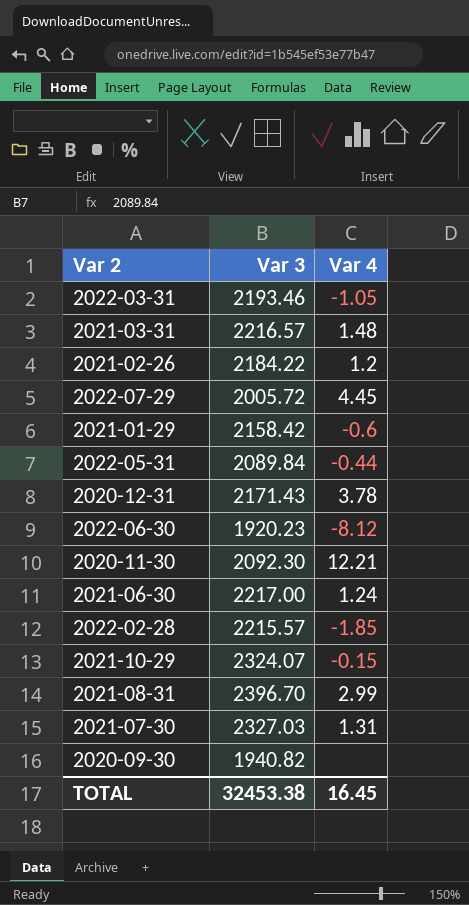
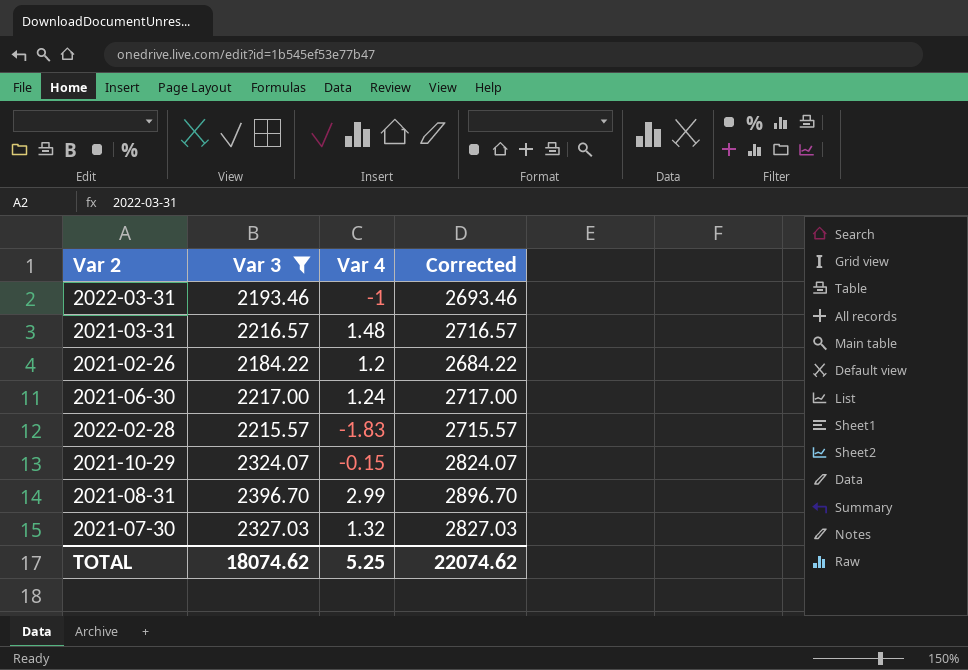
filter: none -> Var 3 >= 2184.22
column Corrected | formula: none -> [Var 3] + 500
2022-03-31 | Var 4: -1.05 -> -1
2022-02-28 | Var 4: -1.85 -> -1.83
2021-07-30 | Var 4: 1.31 -> 1.32
TOTAL | Var 3: 32453.38 -> 18074.62
TOTAL | Var 4: 16.45 -> 5.25

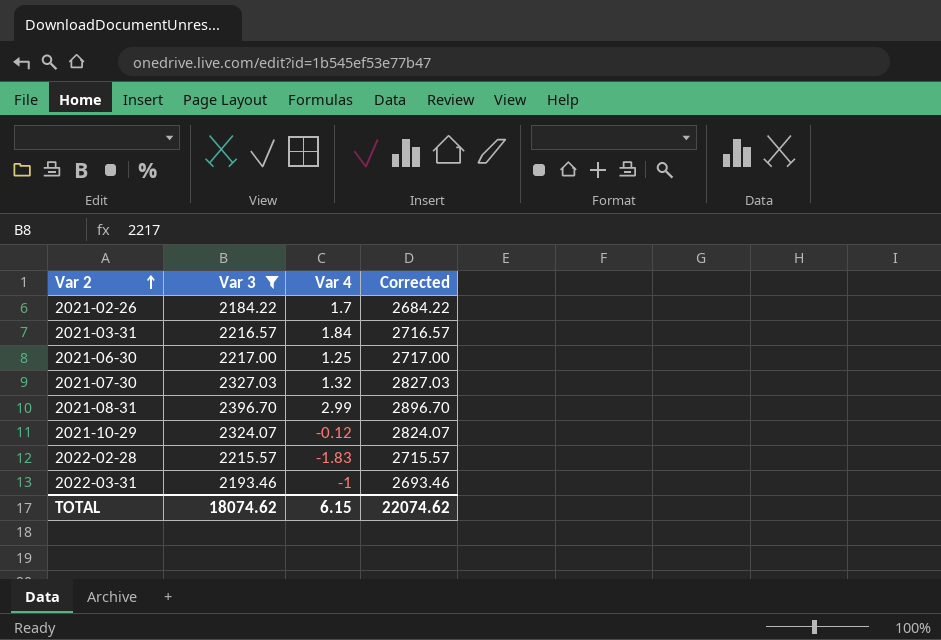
row order: none -> Var 2 ascending
2021-02-26 | Var 4: 1.2 -> 1.7
2021-03-31 | Var 4: 1.48 -> 1.84
2021-06-30 | Var 4: 1.24 -> 1.25
2021-10-29 | Var 4: -0.15 -> -0.12
TOTAL | Var 4: 5.25 -> 6.15

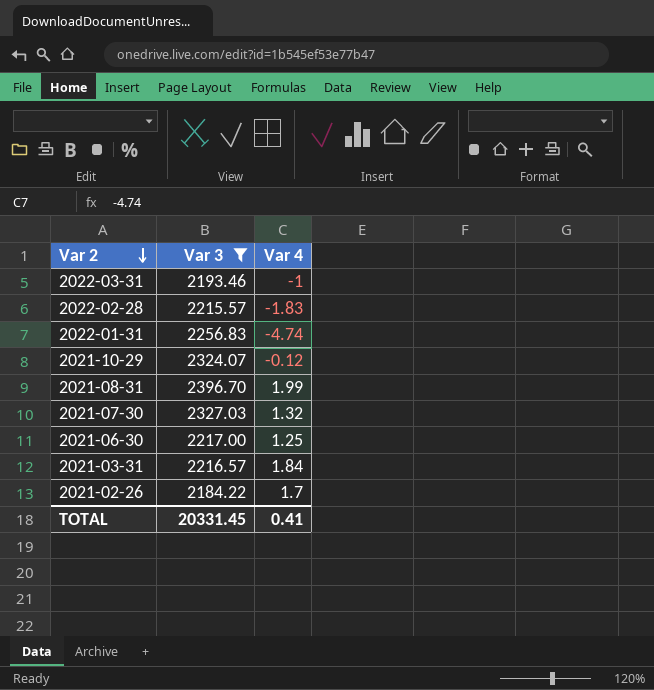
row order: Var 2 ascending -> Var 2 descending
column Corrected | formula: [Var 3] + 500 -> none
row 2022-01-31: none -> 2256.83 | -4.74
2021-08-31 | Var 4: 2.99 -> 1.99
TOTAL | Var 3: 18074.62 -> 20331.45
TOTAL | Var 4: 6.15 -> 0.41

